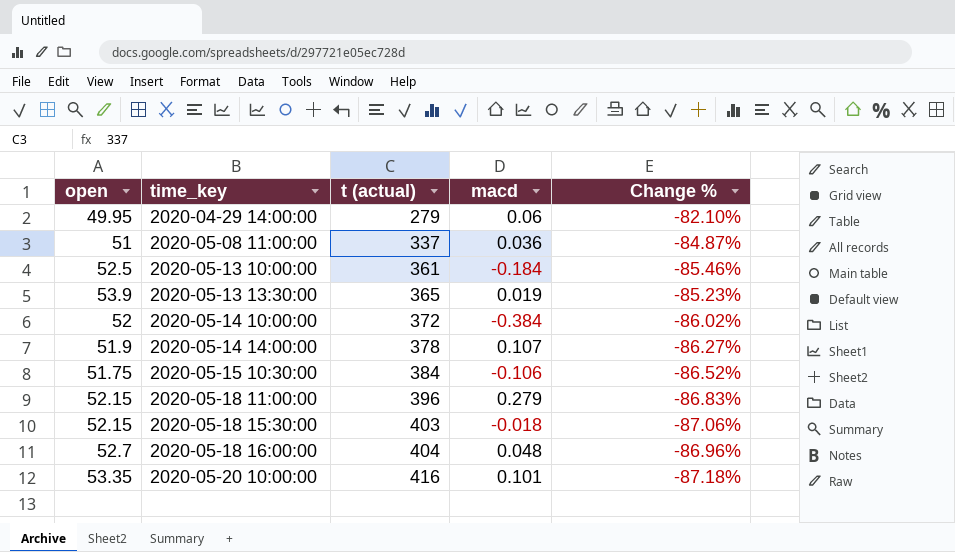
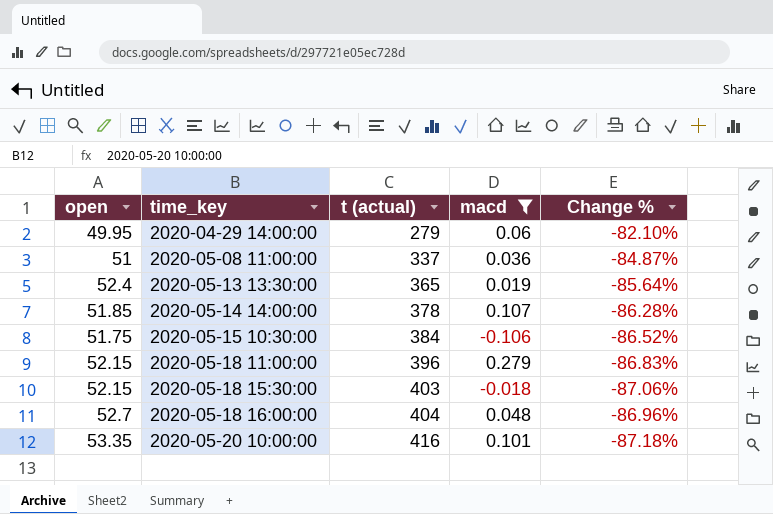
filter: none -> macd >= -0.106
2020-05-13 13:30:00 | open: 53.9 -> 52.4
2020-05-13 13:30:00 | Change %: -85.23% -> -85.64%
2020-05-14 14:00:00 | open: 51.9 -> 51.85
2020-05-14 14:00:00 | Change %: -86.27% -> -86.28%

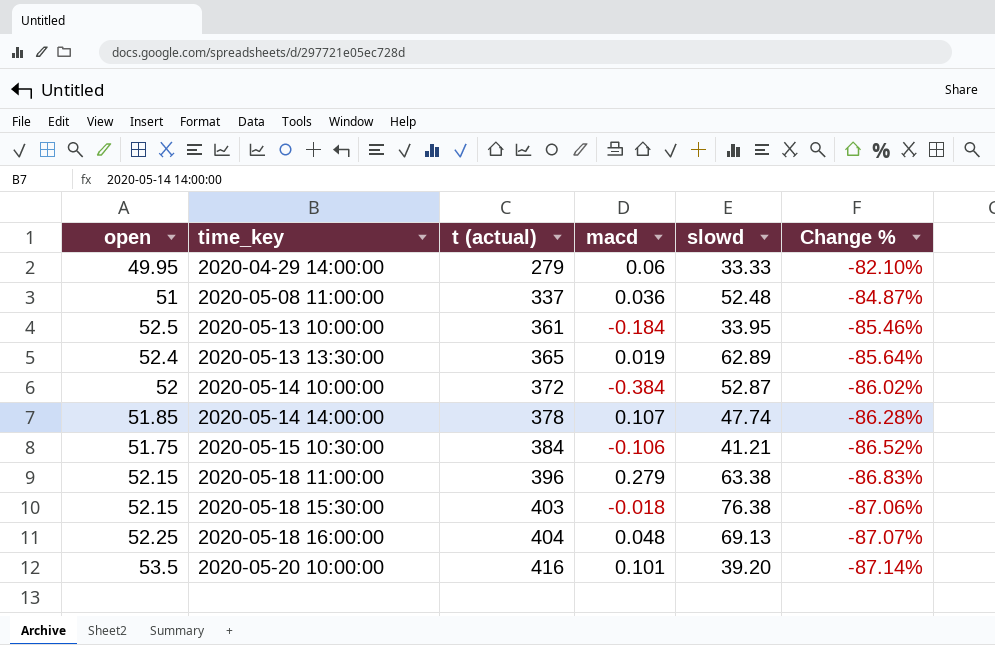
filter: macd >= -0.106 -> none
column slowd | position: none -> 5
2020-05-18 16:00:00 | open: 52.7 -> 52.25
2020-05-18 16:00:00 | Change %: -86.96% -> -87.07%
2020-05-20 10:00:00 | open: 53.35 -> 53.5
2020-05-20 10:00:00 | Change %: -87.18% -> -87.14%

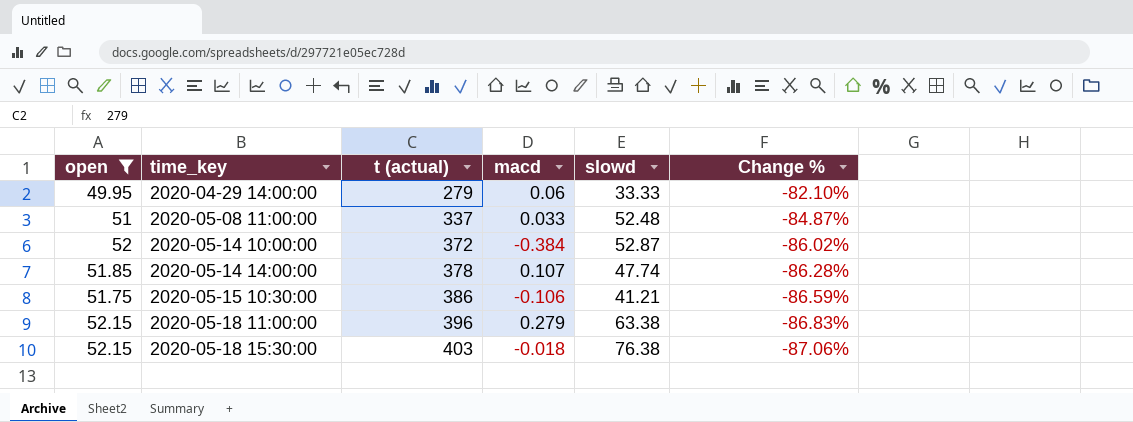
filter: none -> open <= 52.15
2020-05-08 11:00:00 | macd: 0.036 -> 0.033
2020-05-15 10:30:00 | t (actual): 384 -> 386
2020-05-15 10:30:00 | Change %: -86.52% -> -86.59%

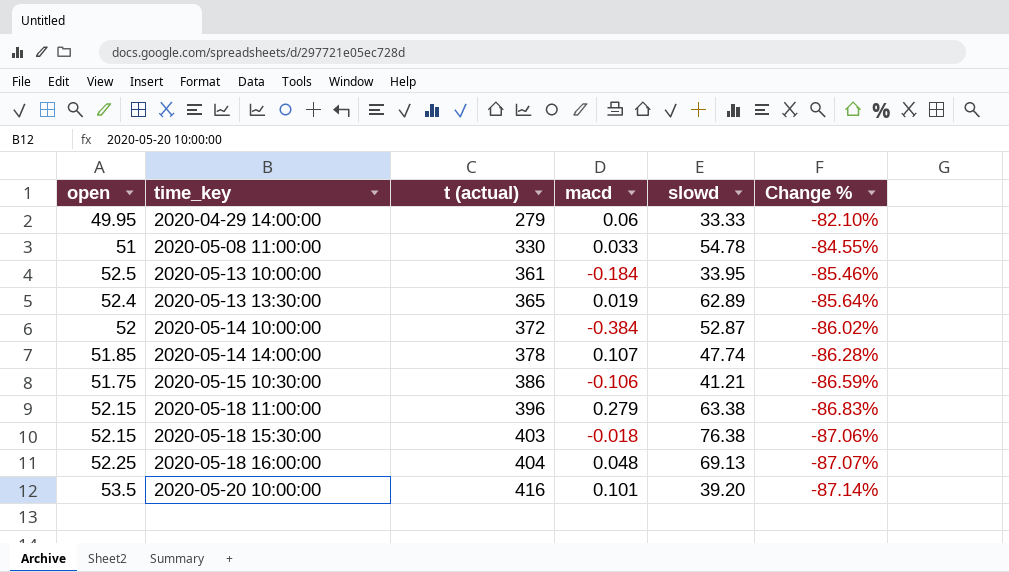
filter: open <= 52.15 -> none
2020-05-08 11:00:00 | t (actual): 337 -> 330
2020-05-08 11:00:00 | slowd: 52.48 -> 54.78
2020-05-08 11:00:00 | Change %: -84.87% -> -84.55%

